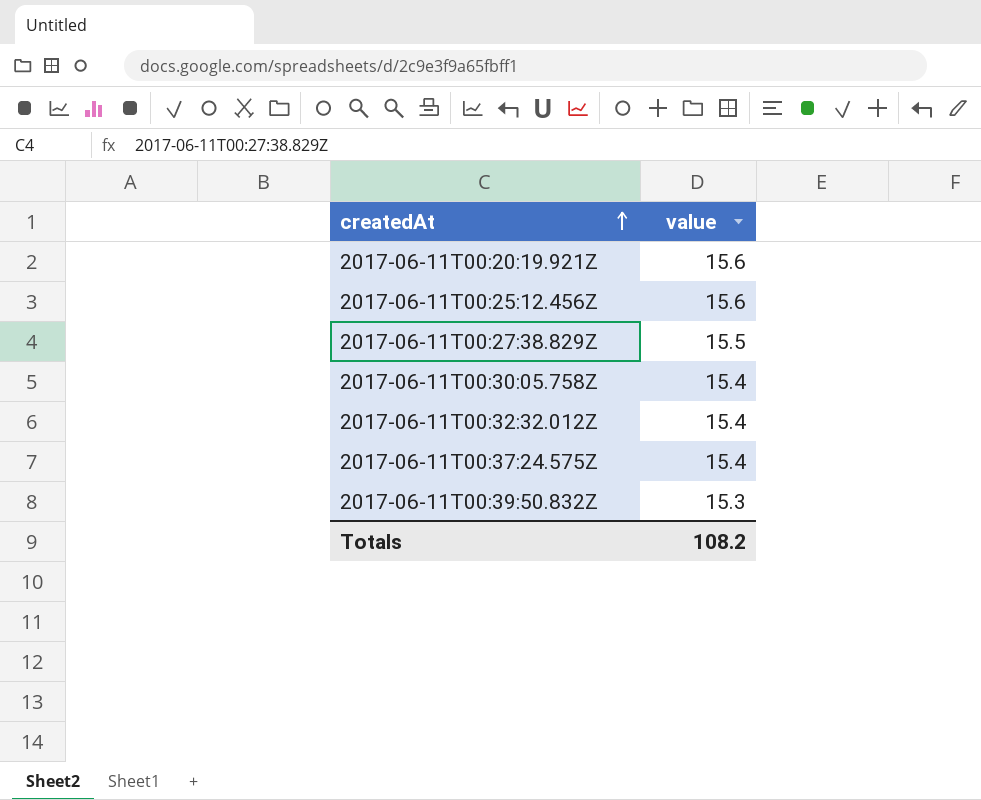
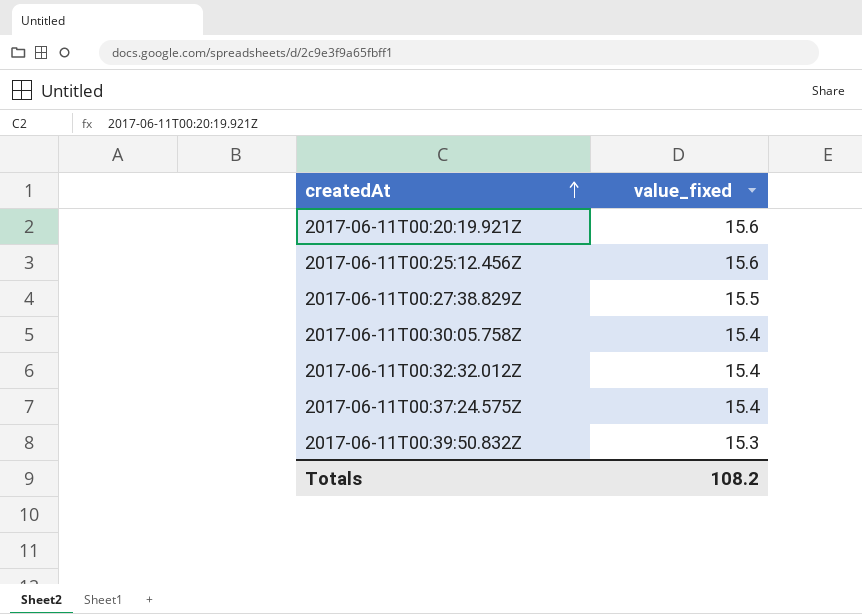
column name: value -> value_fixed

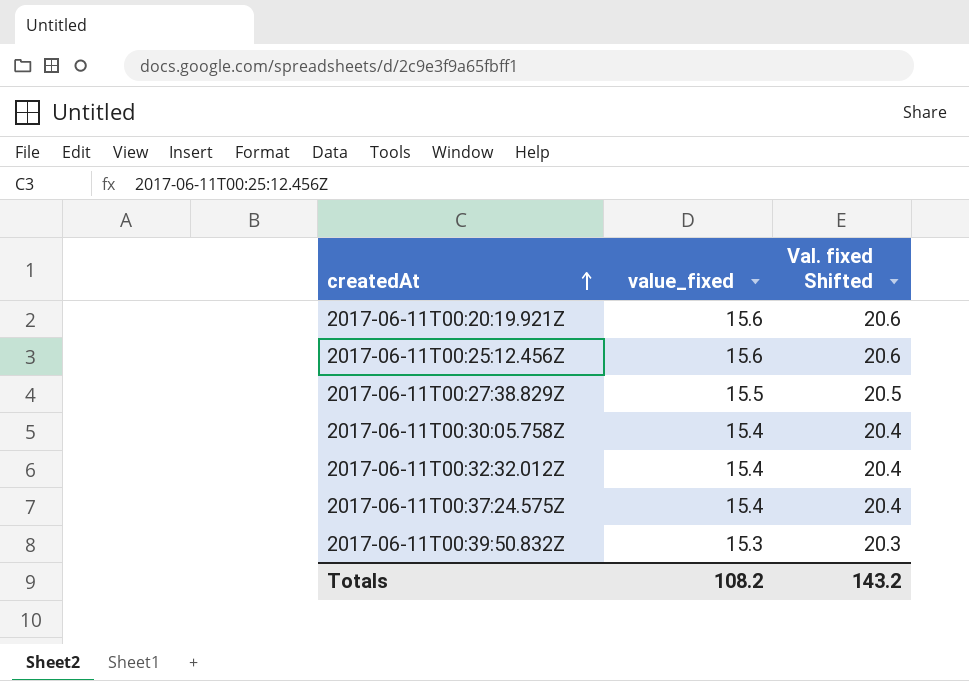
column Val. fixed Shifted | formula: none -> [value_fixed] + 5

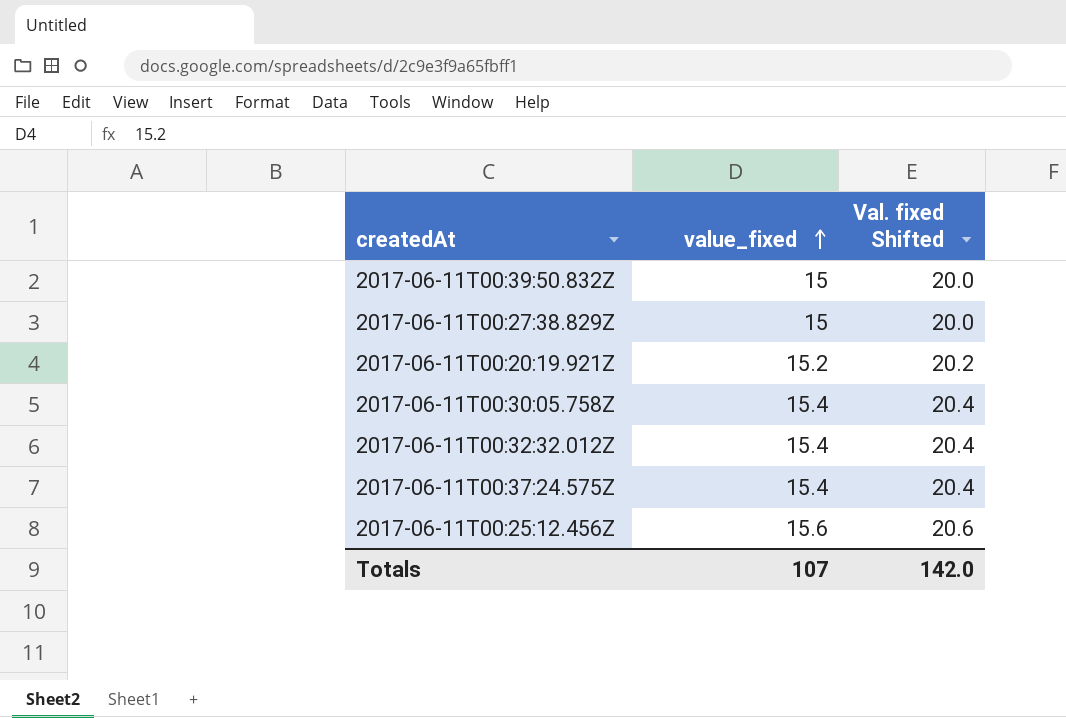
row order: createdAt ascending -> value_fixed ascending
2017-06-11T00:39:50.832Z | value_fixed: 15.3 -> 15
2017-06-11T00:39:50.832Z | Val. fixed Shifted: 20.3 -> 20.0
2017-06-11T00:27:38.829Z | value_fixed: 15.5 -> 15
2017-06-11T00:27:38.829Z | Val. fixed Shifted: 20.5 -> 20.0
2017-06-11T00:20:19.921Z | value_fixed: 15.6 -> 15.2
2017-06-11T00:20:19.921Z | Val. fixed Shifted: 20.6 -> 20.2
Totals | value_fixed: 108.2 -> 107
Totals | Val. fixed Shifted: 143.2 -> 142.0

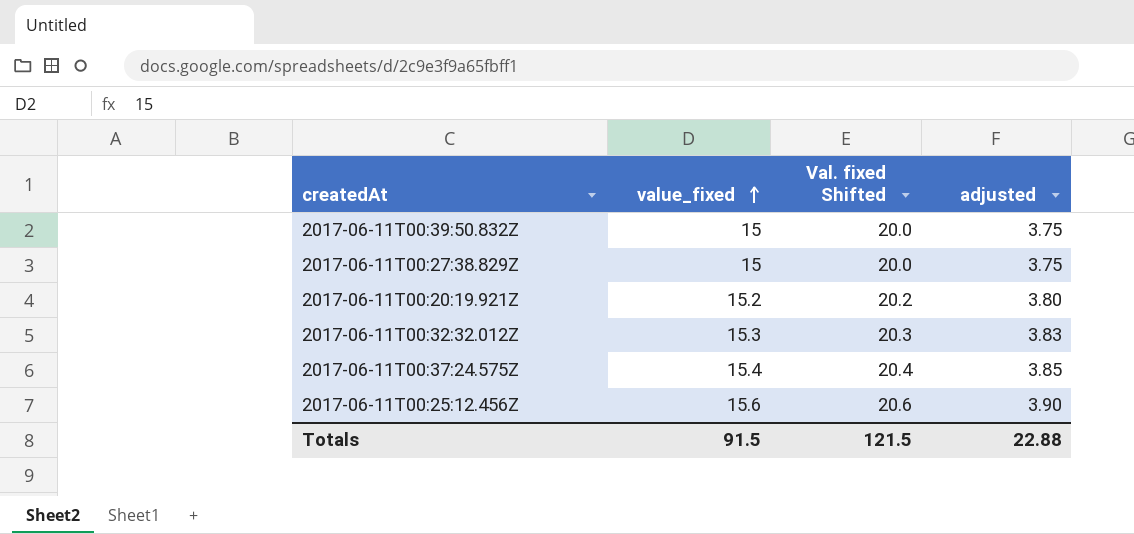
column adjusted | formula: none -> [value_fixed] * 0.25
row 2017-06-11T00:30:05.758Z: 15.4 | 20.4 -> none
2017-06-11T00:32:32.012Z | value_fixed: 15.4 -> 15.3
2017-06-11T00:32:32.012Z | Val. fixed Shifted: 20.4 -> 20.3
Totals | value_fixed: 107 -> 91.5
Totals | Val. fixed Shifted: 142.0 -> 121.5

